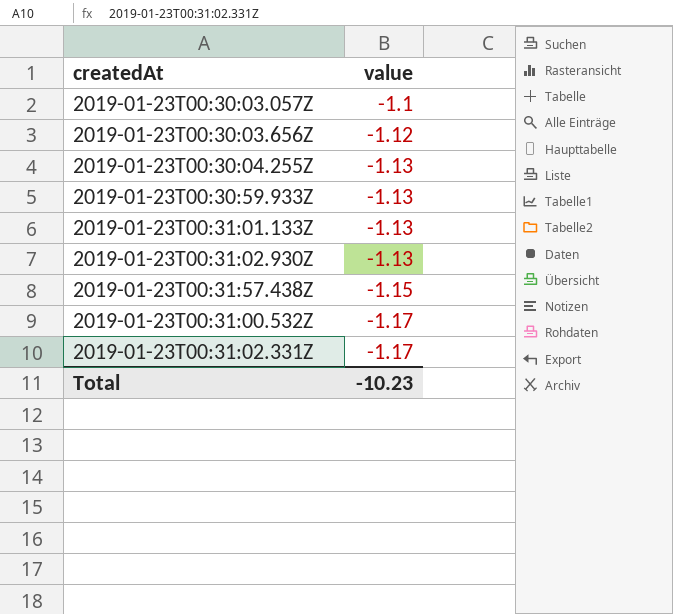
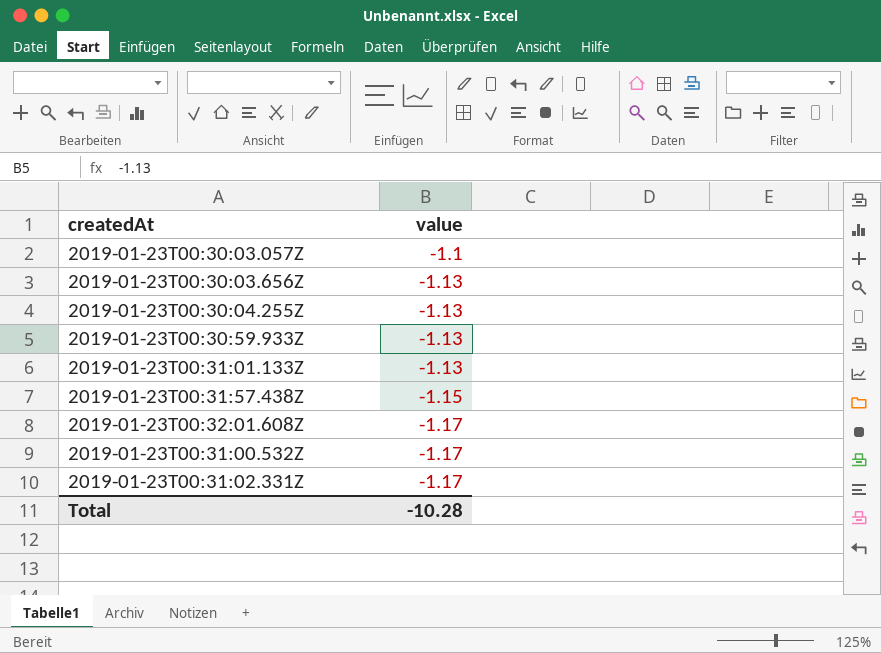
row 2019-01-23T00:31:02.930Z: -1.13 -> none
2019-01-23T00:30:03.656Z | value: -1.12 -> -1.13
row 2019-01-23T00:32:01.608Z: none -> -1.17
Total | value: -10.23 -> -10.28

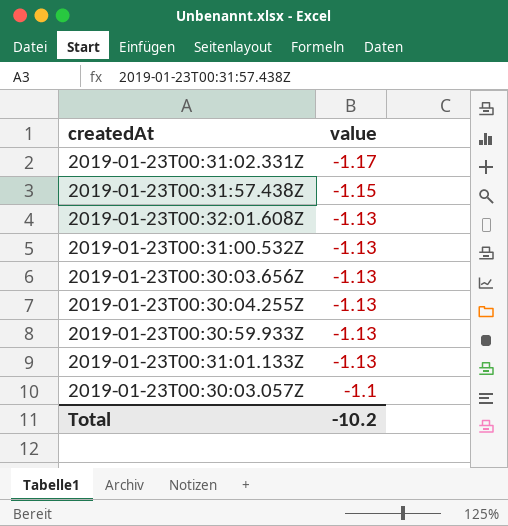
row order: value descending -> value ascending
2019-01-23T00:32:01.608Z | value: -1.17 -> -1.13
2019-01-23T00:31:00.532Z | value: -1.17 -> -1.13
Total | value: -10.28 -> -10.2

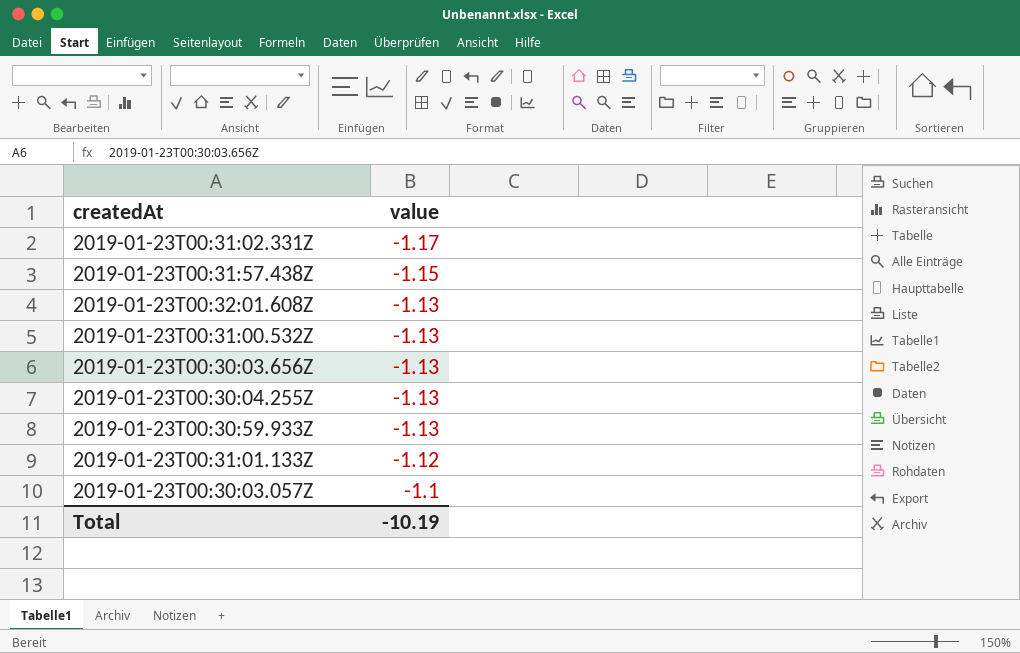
2019-01-23T00:31:01.133Z | value: -1.13 -> -1.12
Total | value: -10.2 -> -10.19

